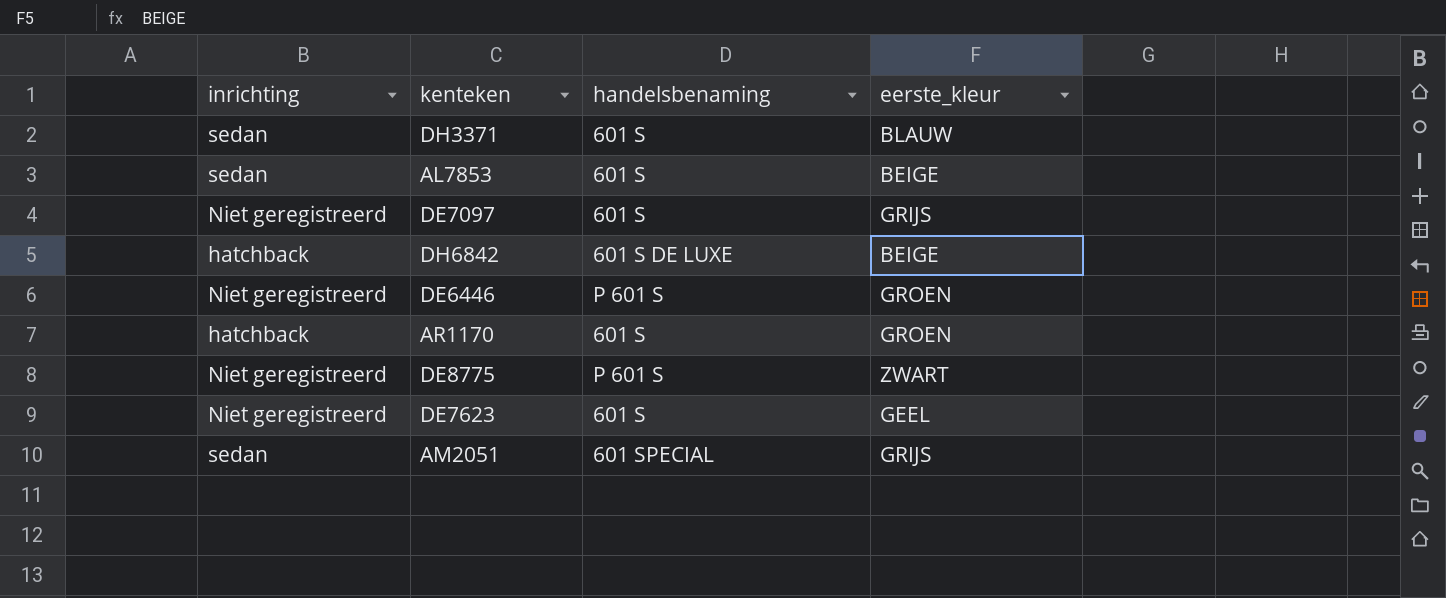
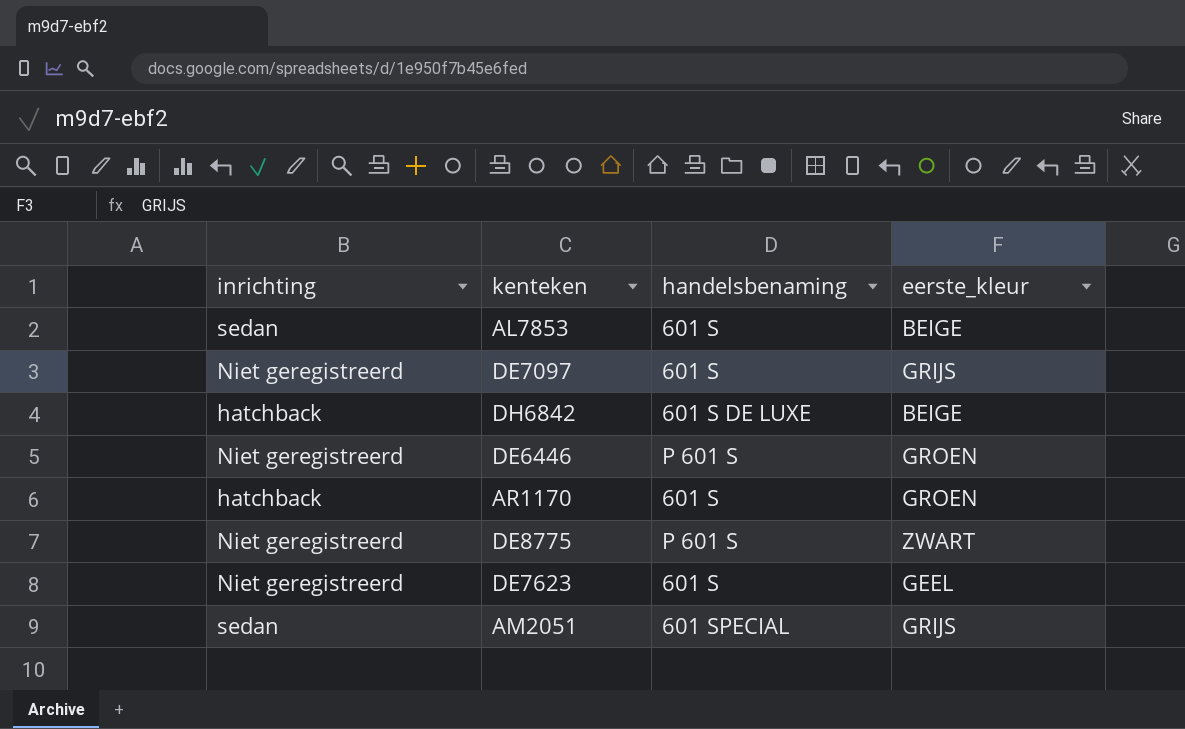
row DH3371: sedan | 601 S | BLAUW -> none

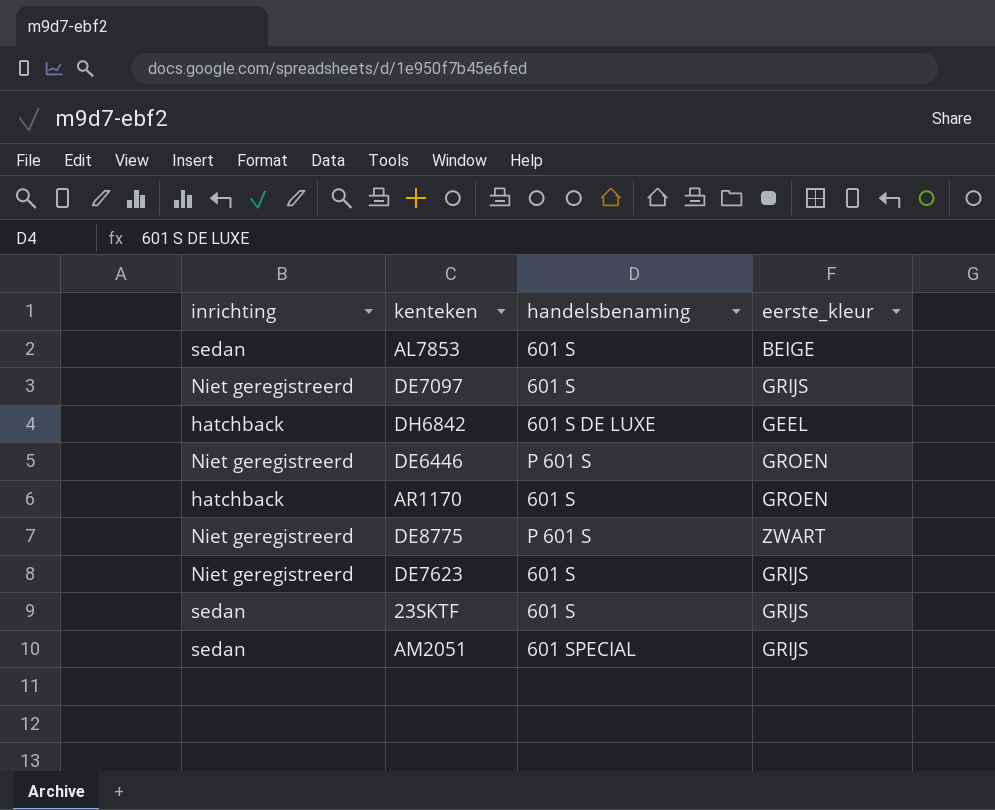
DH6842 | eerste_kleur: BEIGE -> GEEL
DE7623 | eerste_kleur: GEEL -> GRIJS
row 23SKTF: none -> sedan | 601 S | GRIJS

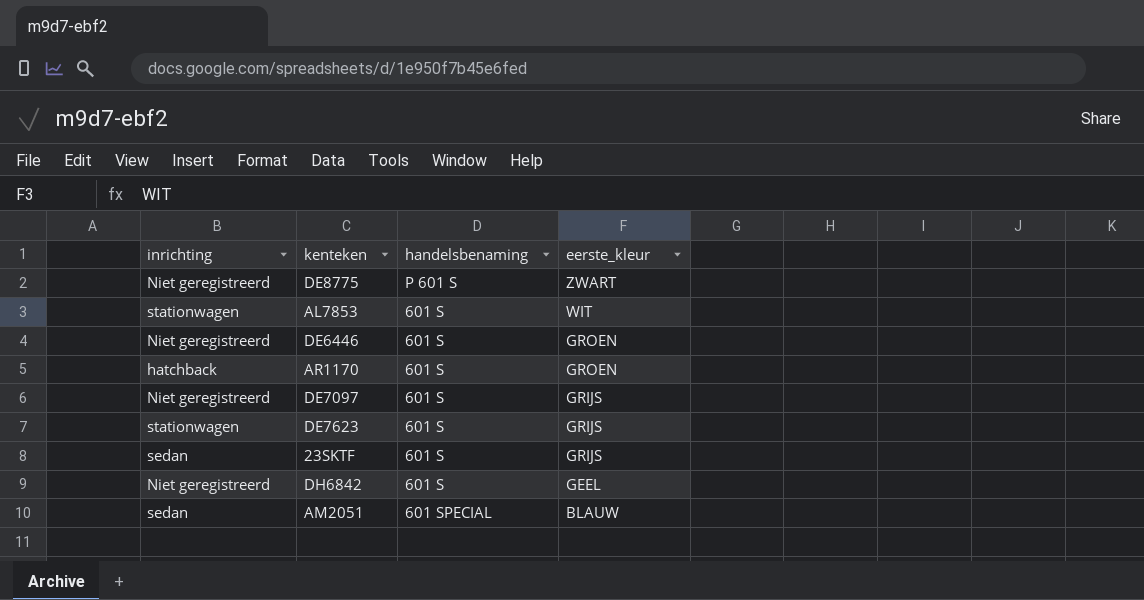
row order: none -> eerste_kleur descending
AL7853 | inrichting: sedan -> stationwagen
AL7853 | eerste_kleur: BEIGE -> WIT
DE6446 | handelsbenaming: P 601 S -> 601 S
DE7623 | inrichting: Niet geregistreerd -> stationwagen
DH6842 | inrichting: hatchback -> Niet geregistreerd
DH6842 | handelsbenaming: 601 S DE LUXE -> 601 S
AM2051 | eerste_kleur: GRIJS -> BLAUW

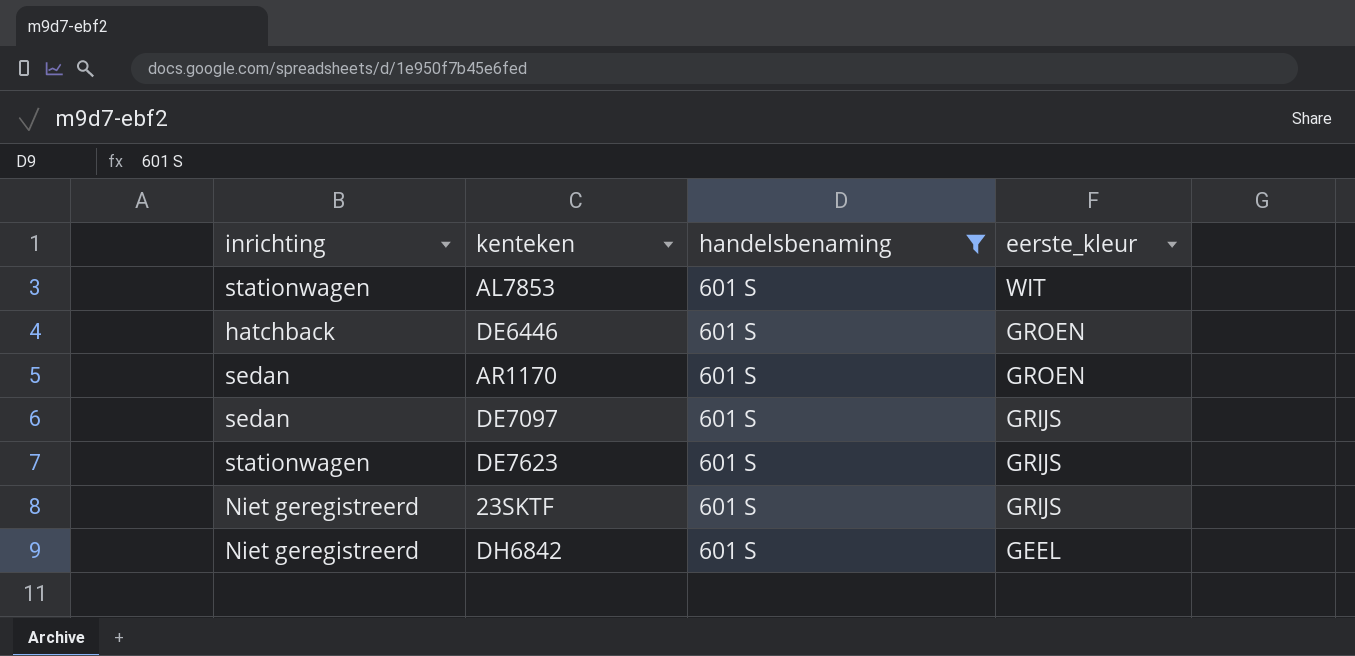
filter: none -> handelsbenaming = 601 S
DE6446 | inrichting: Niet geregistreerd -> hatchback
AR1170 | inrichting: hatchback -> sedan
DE7097 | inrichting: Niet geregistreerd -> sedan
23SKTF | inrichting: sedan -> Niet geregistreerd

